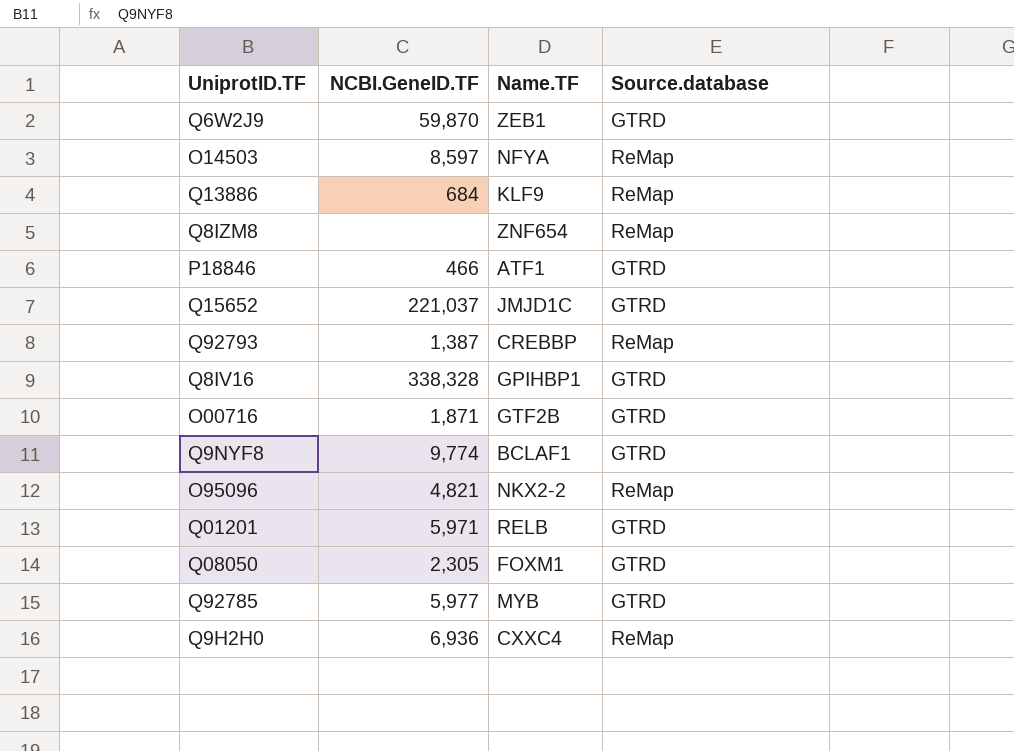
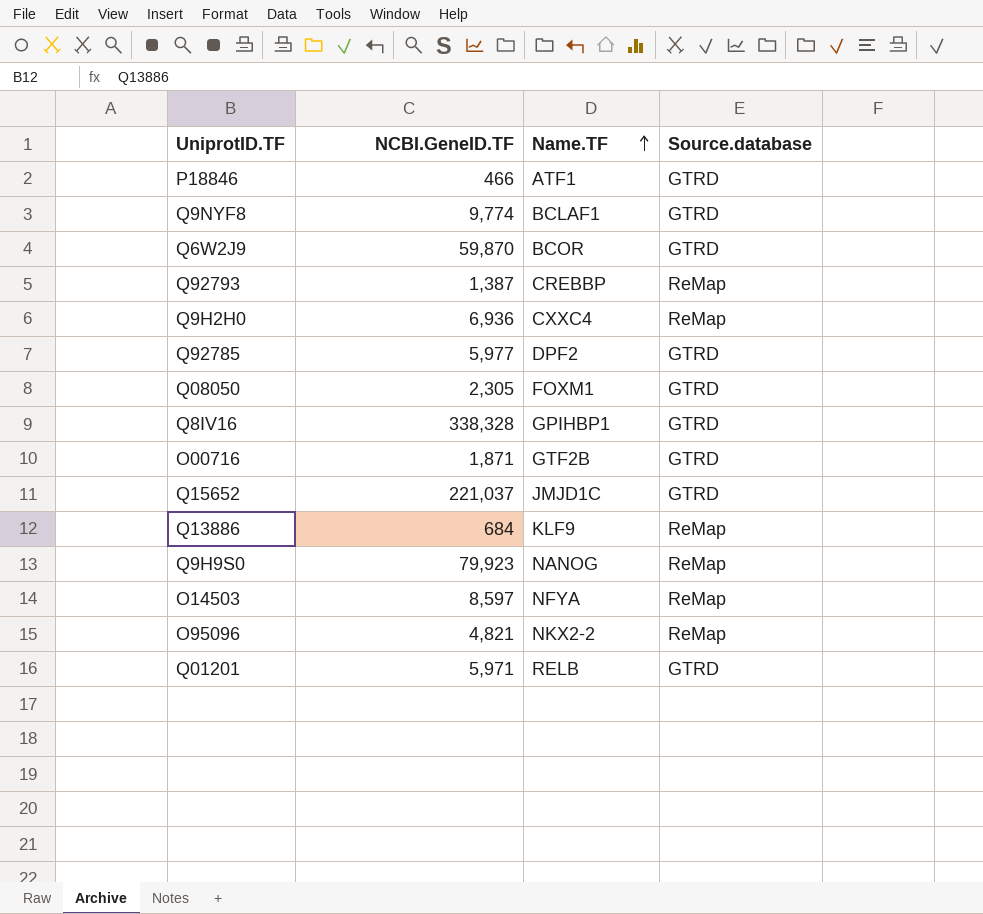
row order: none -> Name.TF ascending
row Q8IZM8: none | ZNF654 | ReMap -> none
Q6W2J9 | Name.TF: ZEB1 -> BCOR
Q92785 | Name.TF: MYB -> DPF2
row Q9H9S0: none -> 79,923 | NANOG | ReMap

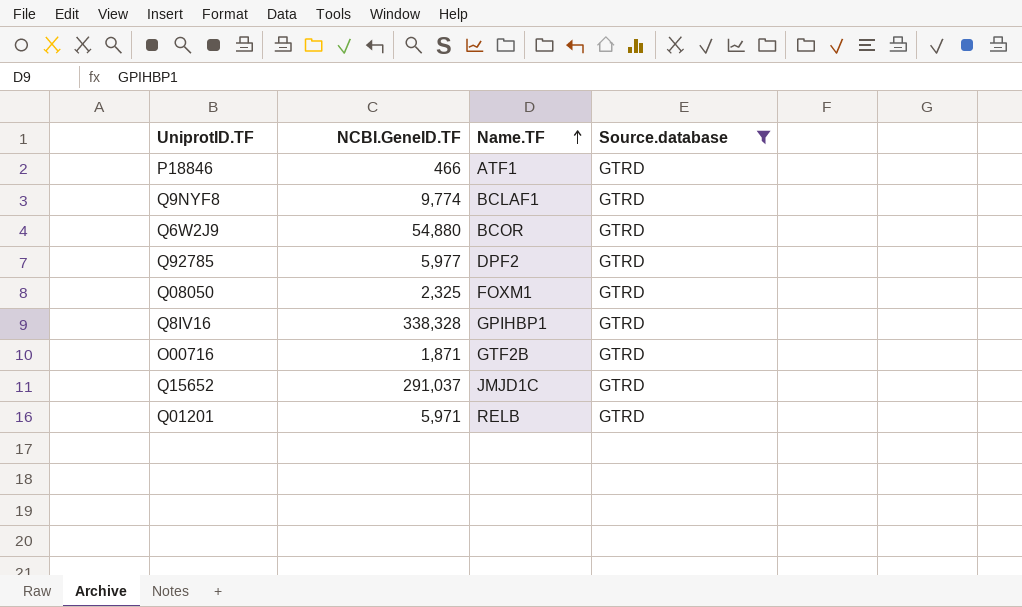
filter: none -> Source.database = GTRD
Q6W2J9 | NCBI.GeneID.TF: 59,870 -> 54,880
Q08050 | NCBI.GeneID.TF: 2,305 -> 2,325
Q15652 | NCBI.GeneID.TF: 221,037 -> 291,037

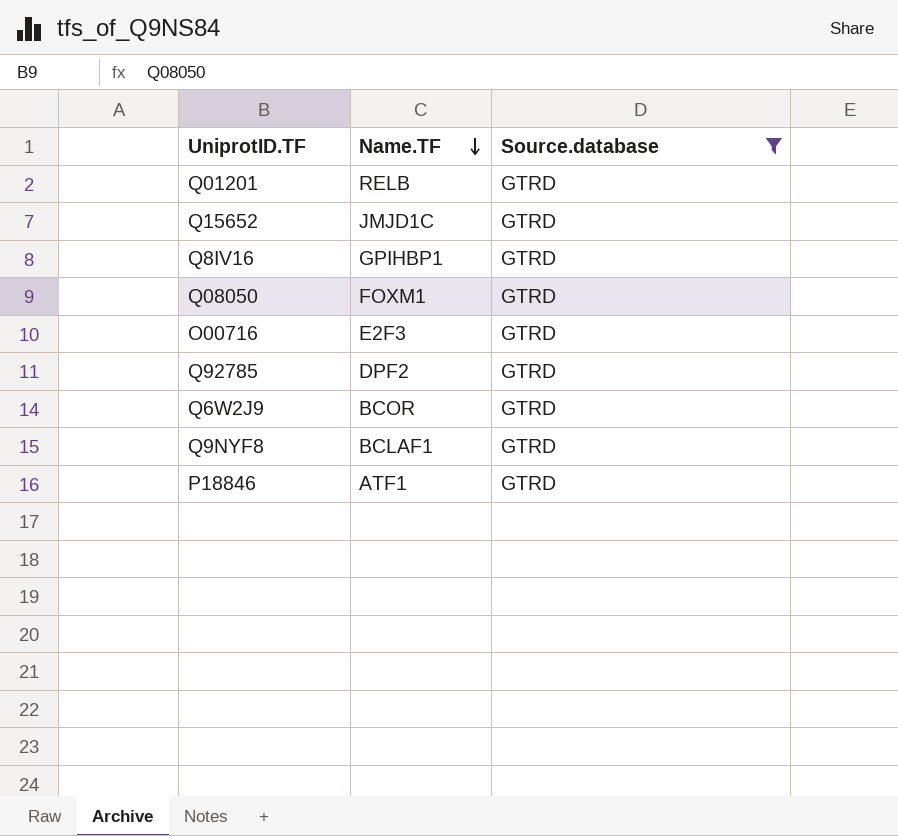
row order: Name.TF ascending -> Name.TF descending
column NCBI.GeneID.TF | position: 2 -> none
O00716 | Name.TF: GTF2B -> E2F3

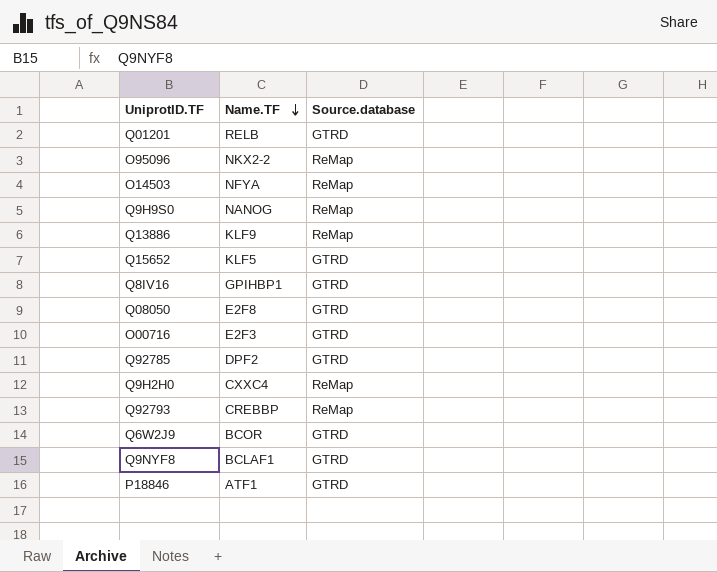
filter: Source.database = GTRD -> none
Q15652 | Name.TF: JMJD1C -> KLF5
Q08050 | Name.TF: FOXM1 -> E2F8

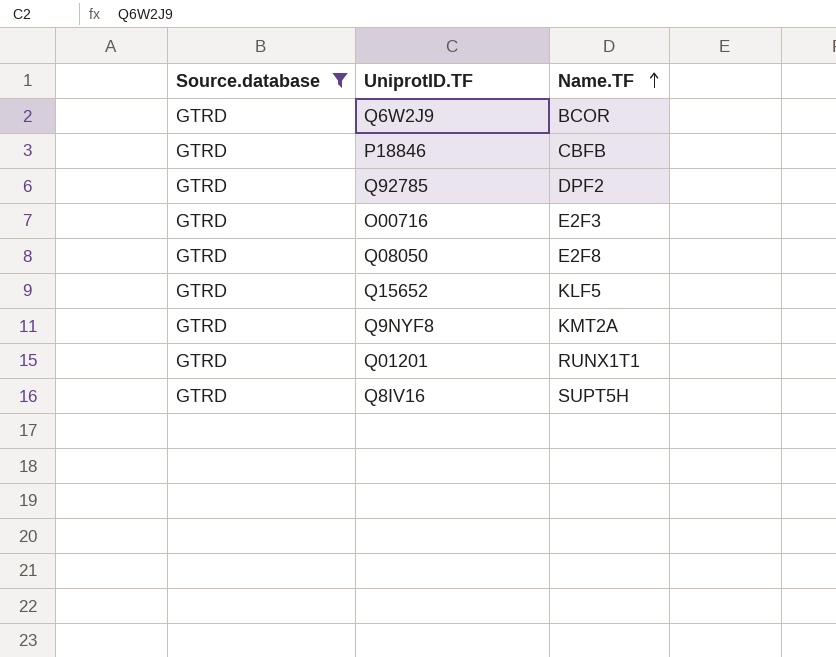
filter: none -> Source.database = GTRD
row order: Name.TF descending -> Name.TF ascending
column Source.database | position: 3 -> 1
P18846 | Name.TF: ATF1 -> CBFB
Q9NYF8 | Name.TF: BCLAF1 -> KMT2A
Q01201 | Name.TF: RELB -> RUNX1T1
Q8IV16 | Name.TF: GPIHBP1 -> SUPT5H

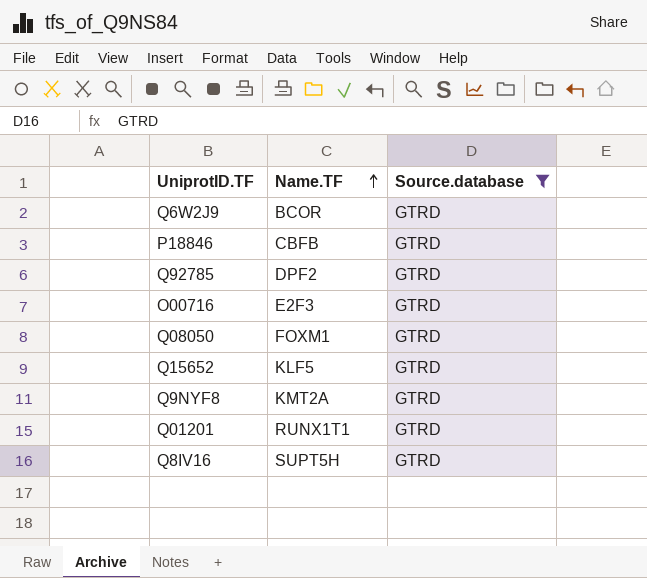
column Source.database | position: 1 -> 3
Q08050 | Name.TF: E2F8 -> FOXM1

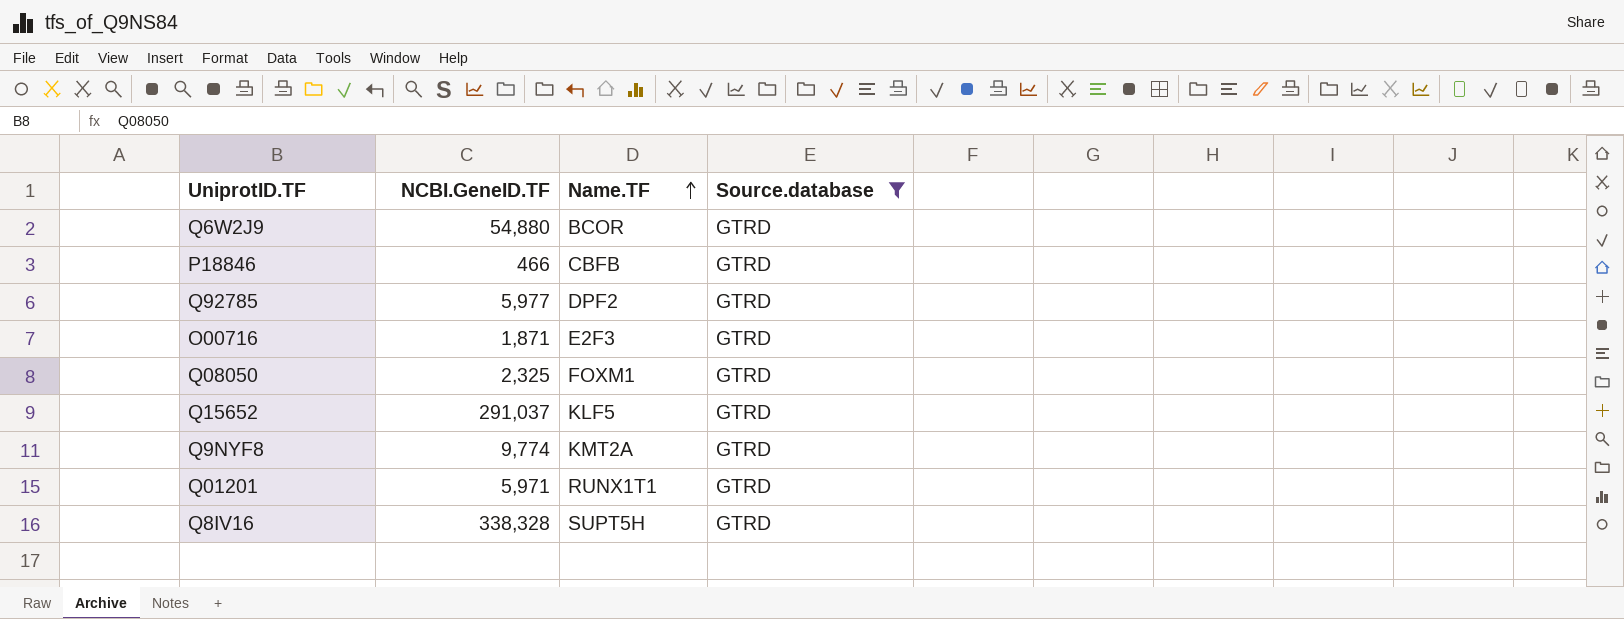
column NCBI.GeneID.TF | position: none -> 2

